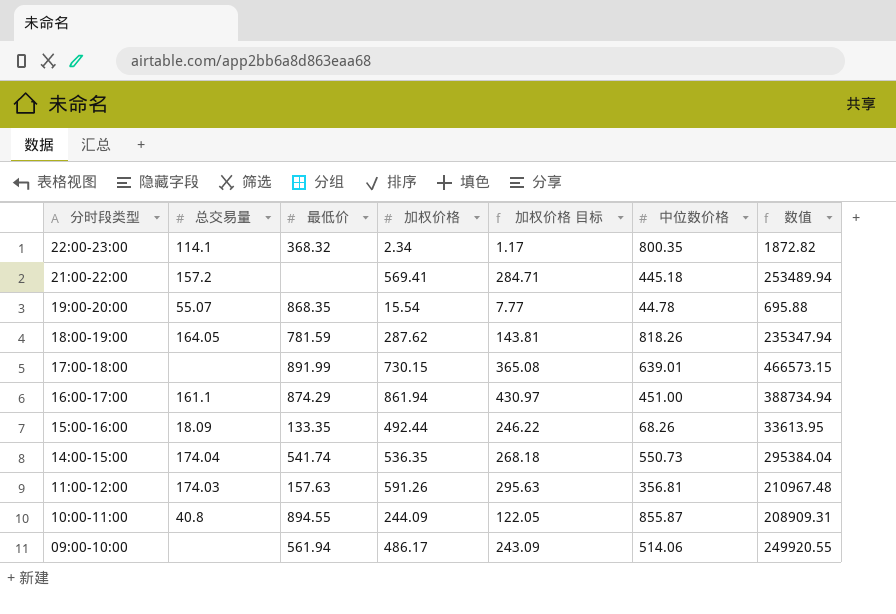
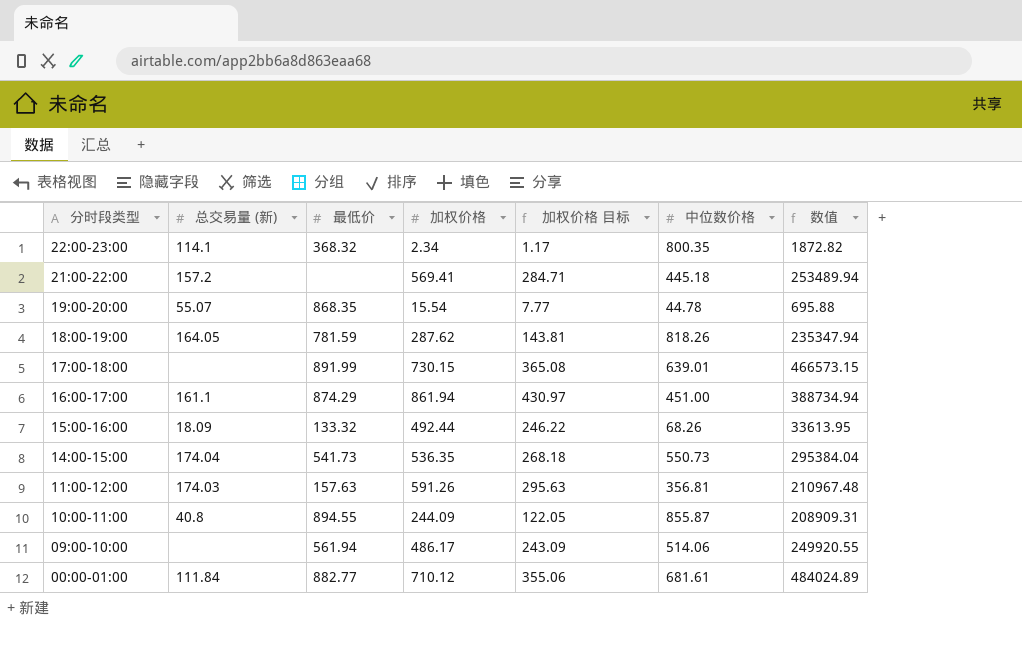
column name: 总交易量 -> 总交易量 (新)
15:00-16:00 | 最低价: 133.35 -> 133.32
14:00-15:00 | 最低价: 541.74 -> 541.73
row 00:00-01:00: none -> 111.84 | 882.77 | 710.12 | 355.06 | 681.61 | 484024.89

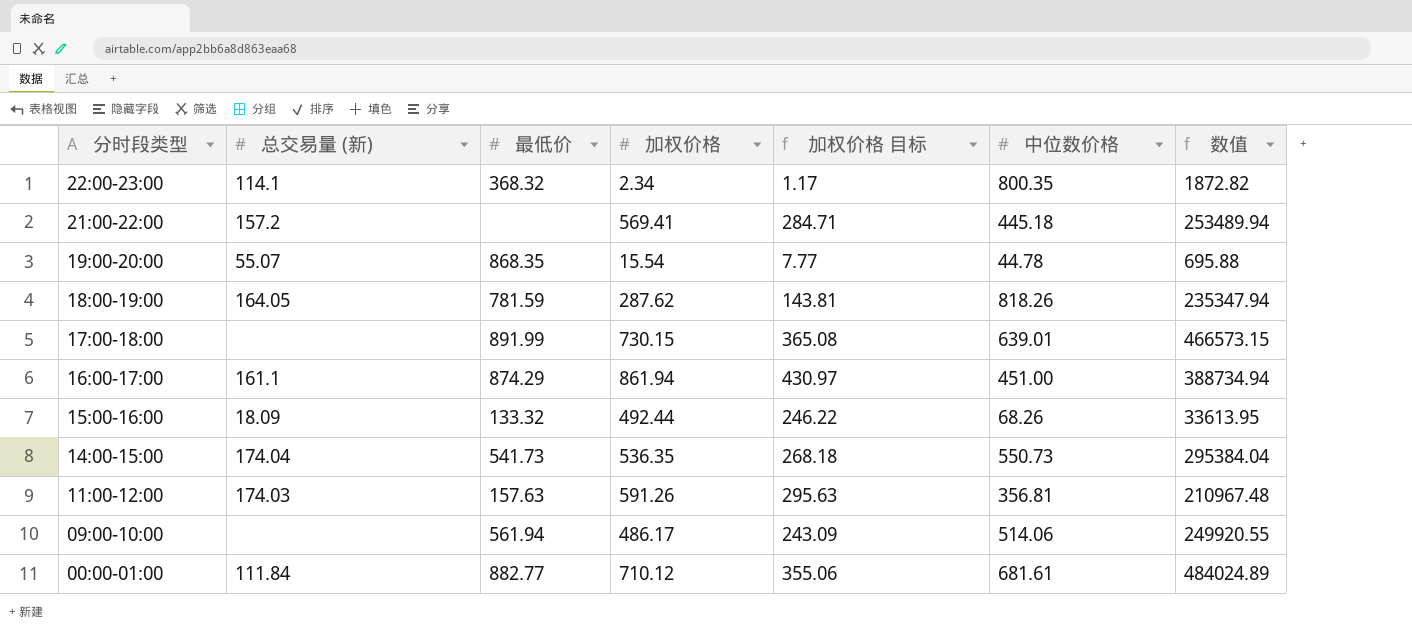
row 10:00-11:00: 40.8 | 894.55 | 244.09 | 122.05 | 855.87 | 208909.31 -> none

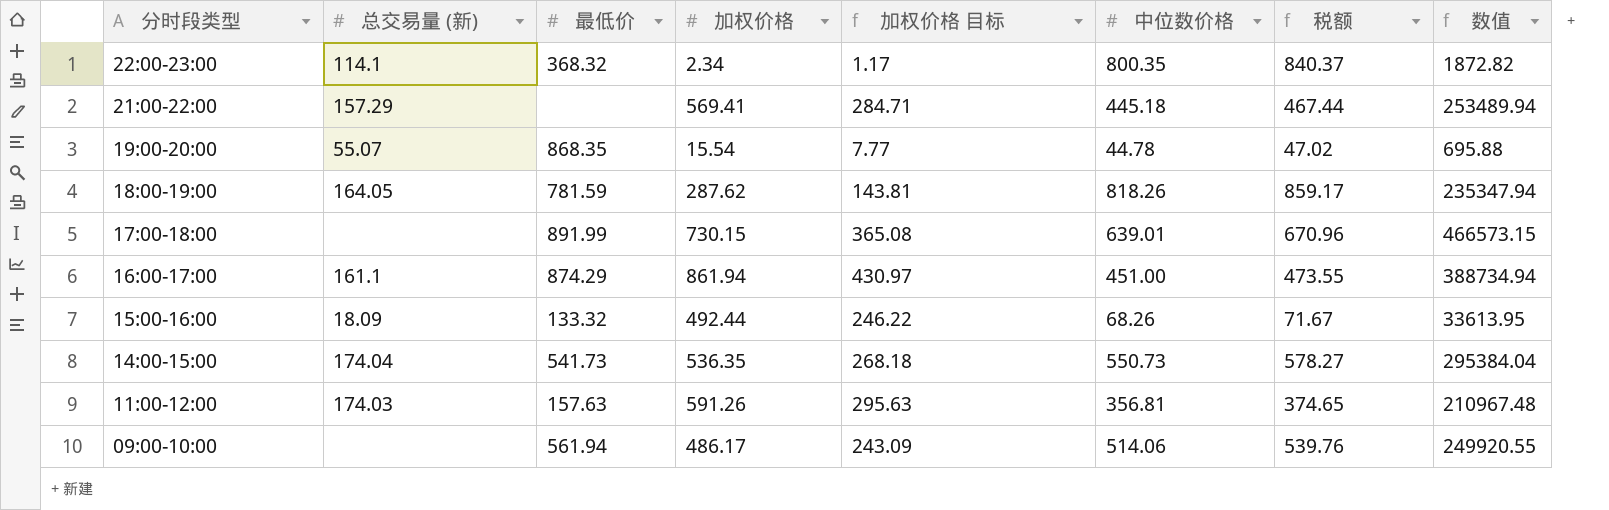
column 税额 | formula: none -> [中位数价格] * 1.05
row 00:00-01:00: 111.84 | 882.77 | 710.12 | 355.06 | 681.61 | 484024.89 -> none
21:00-22:00 | 总交易量 (新): 157.2 -> 157.29

